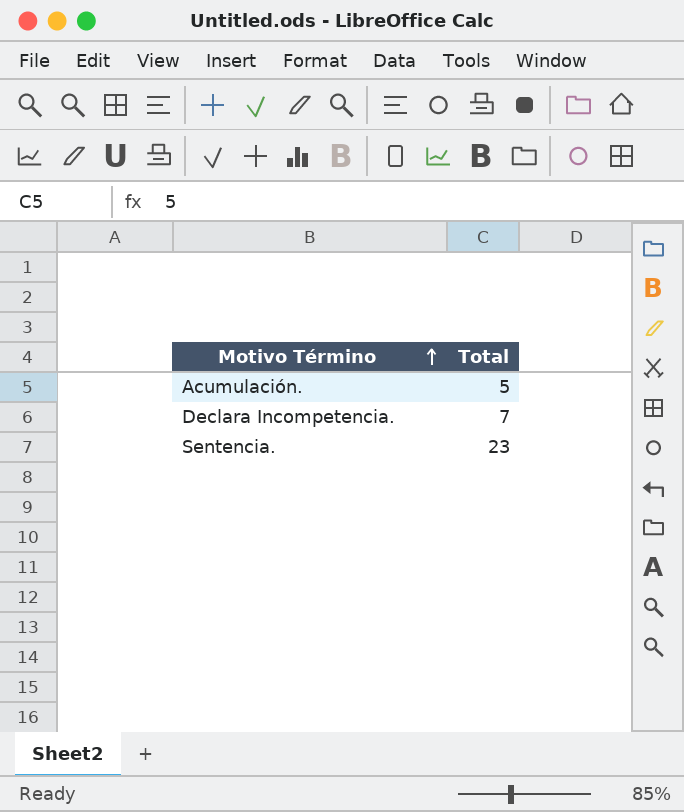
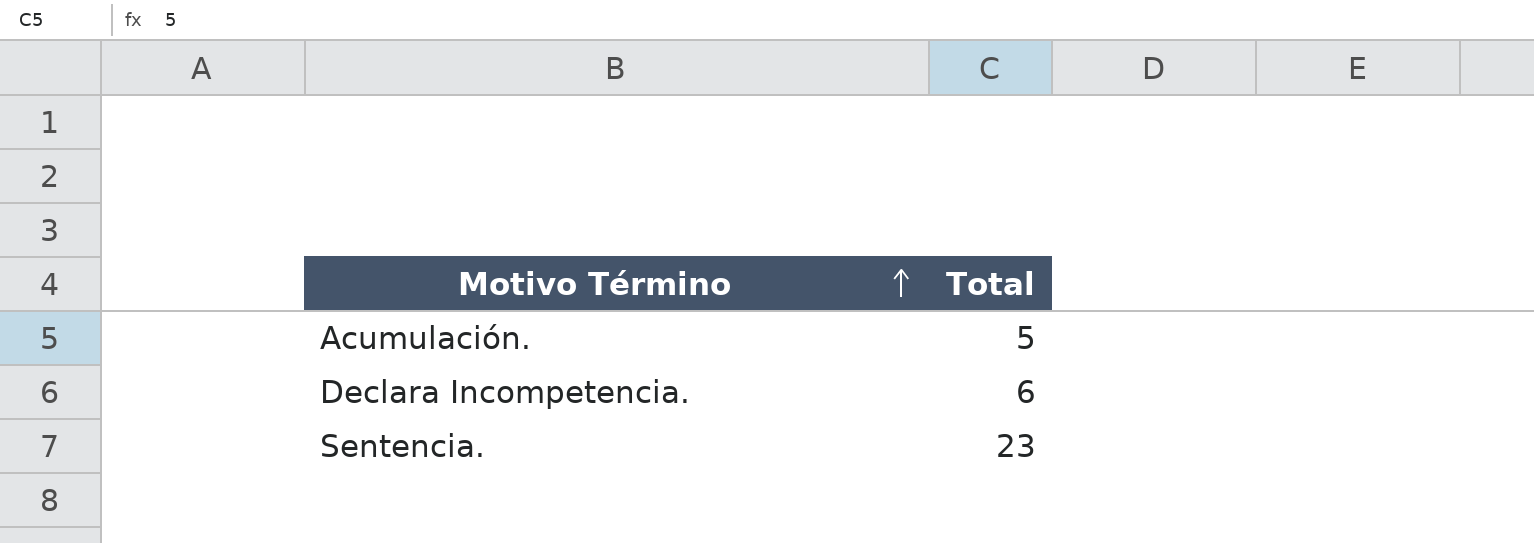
Declara Incompetencia. | Total: 7 -> 6

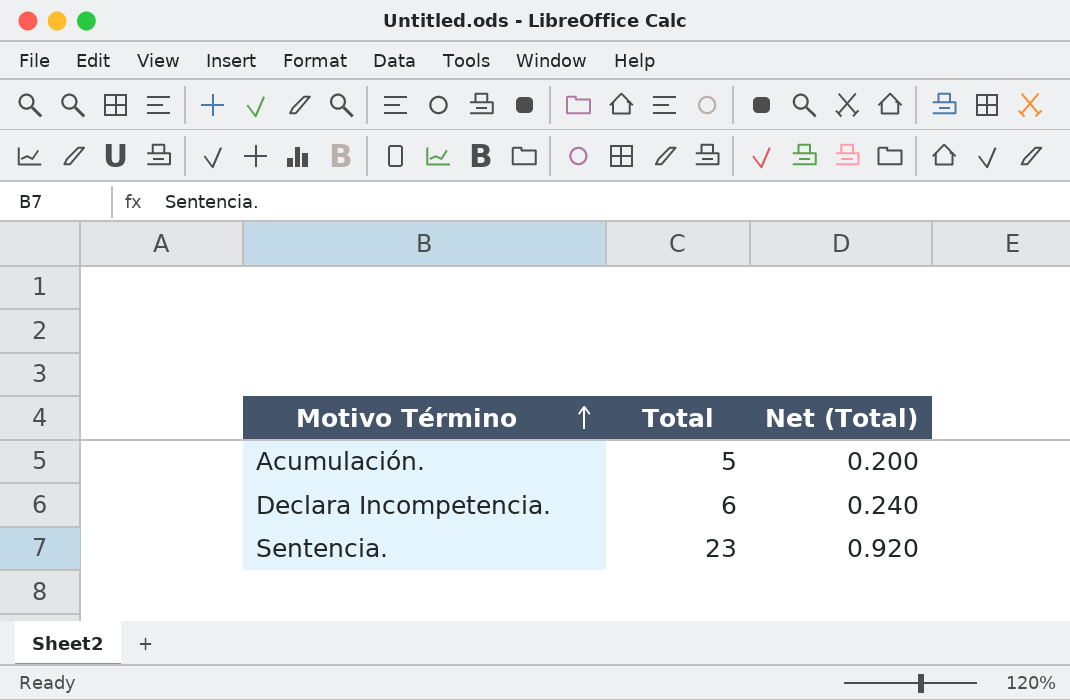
column Net (Total) | formula: none -> [Total] * 0.04

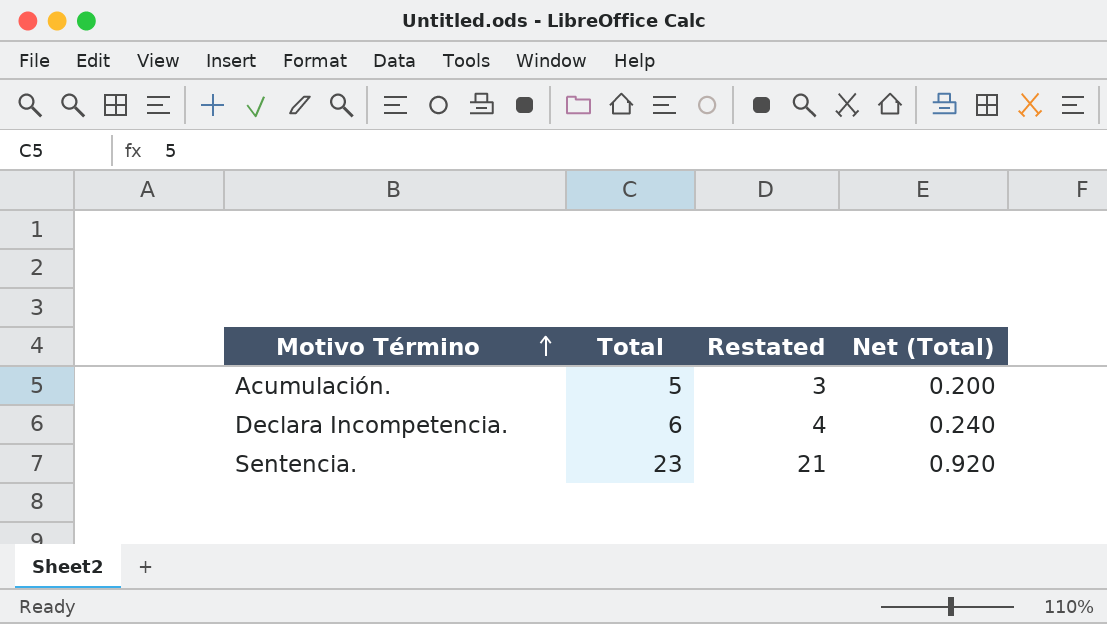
column Restated | formula: none -> [Total] - 2

